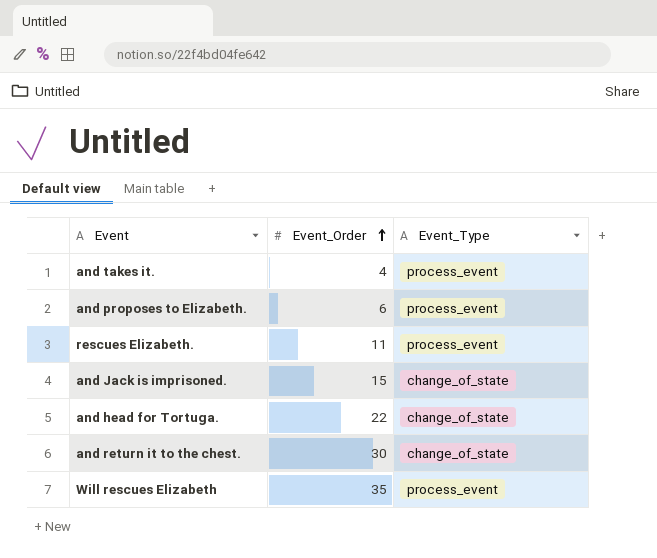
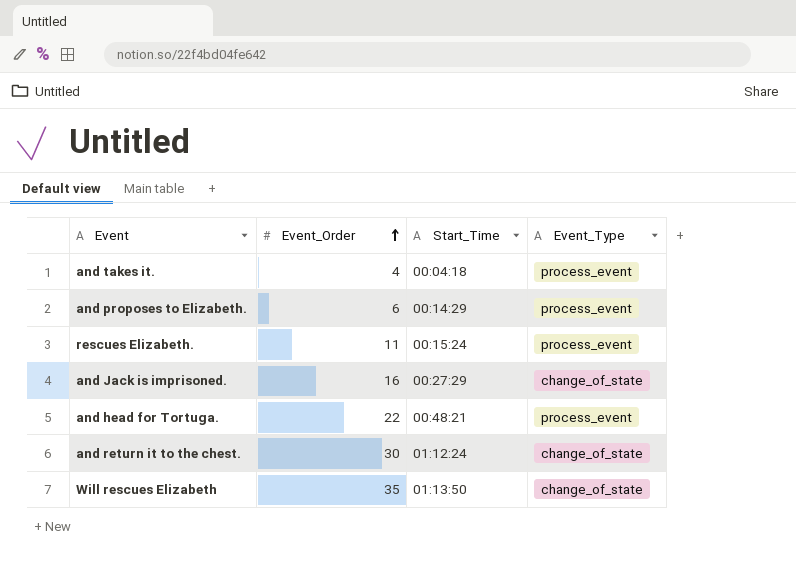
column Start_Time | position: none -> 3
and Jack is imprisoned. | Event_Order: 15 -> 16
and head for Tortuga. | Event_Type: change_of_state -> process_event
Will rescues Elizabeth | Event_Type: process_event -> change_of_state

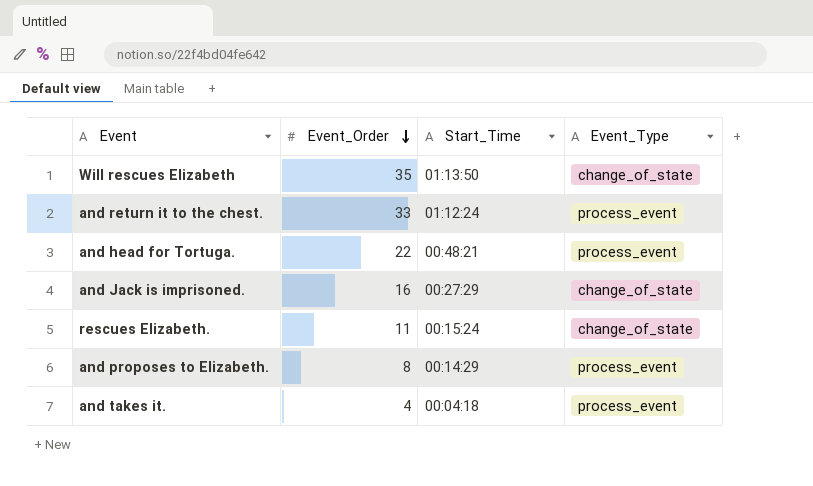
row order: Event_Order ascending -> Event_Order descending
and return it to the chest. | Event_Order: 30 -> 33
and return it to the chest. | Event_Type: change_of_state -> process_event
rescues Elizabeth. | Event_Type: process_event -> change_of_state
and proposes to Elizabeth. | Event_Order: 6 -> 8

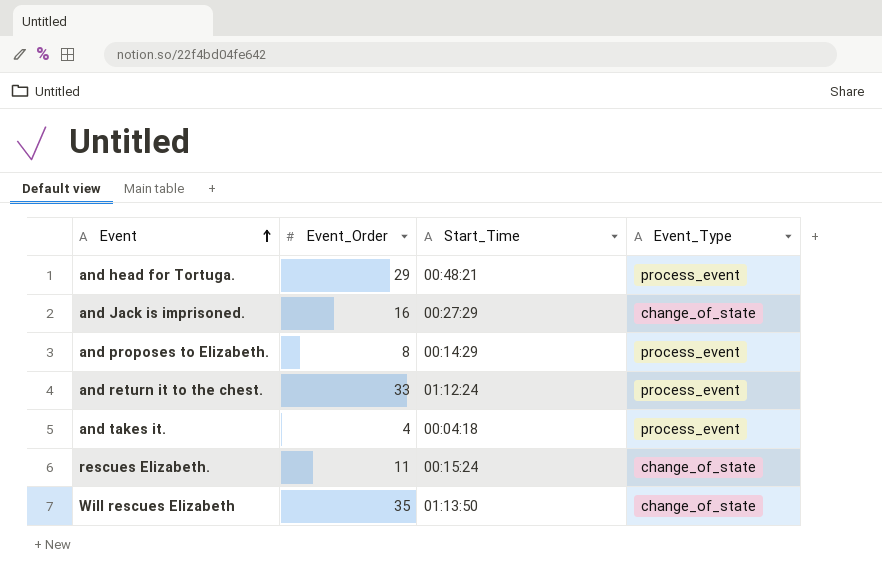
row order: Event_Order descending -> Event ascending
and head for Tortuga. | Event_Order: 22 -> 29

